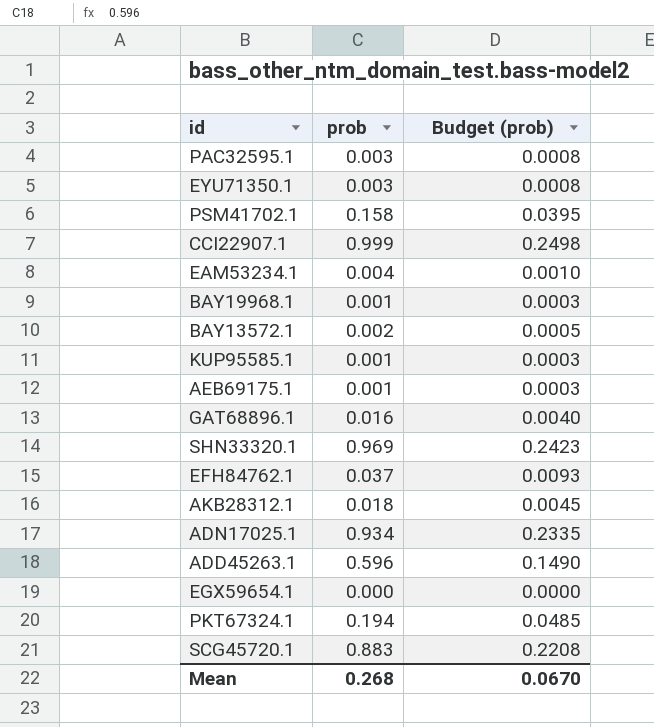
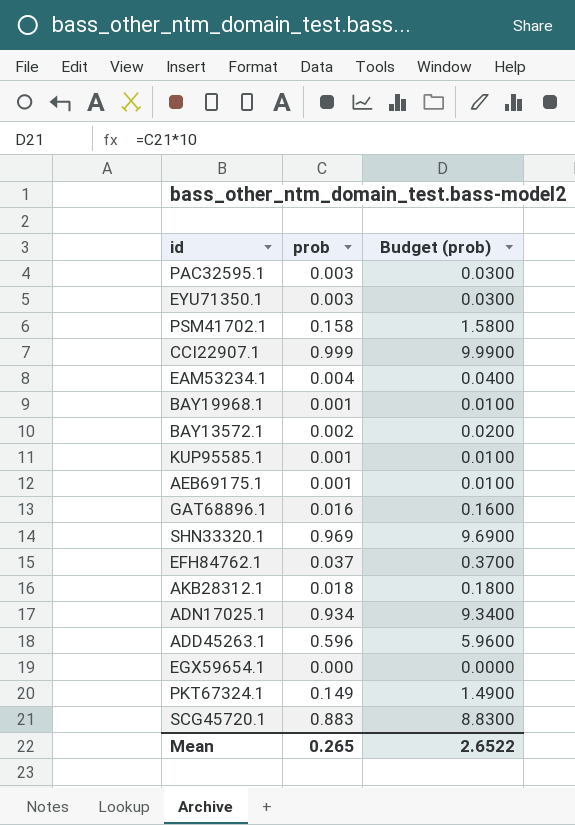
column Budget (prob) | formula: [prob] * 0.25 -> [prob] * 10
PKT67324.1 | prob: 0.194 -> 0.149
Mean | prob: 0.268 -> 0.265
Mean | Budget (prob): 0.0670 -> 2.6522

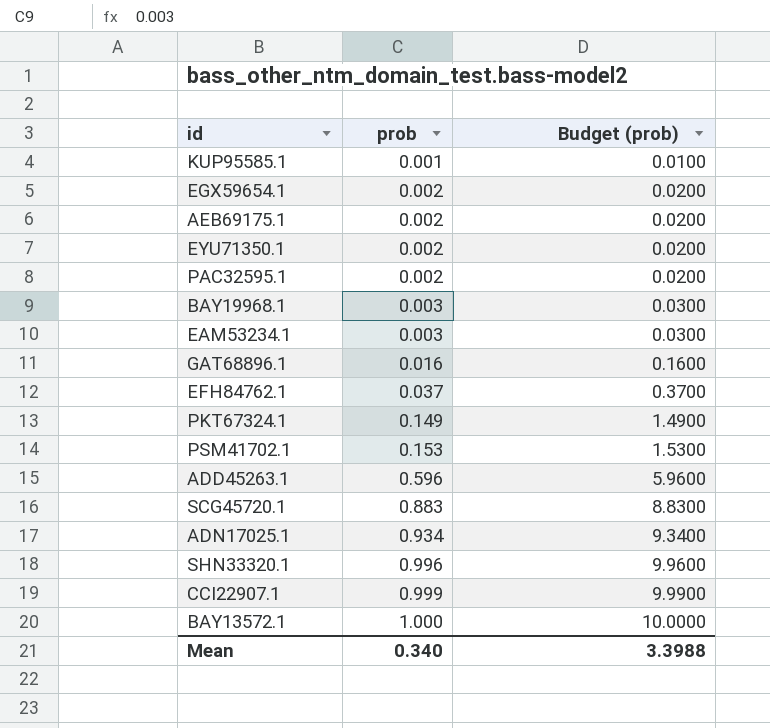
row order: none -> prob ascending
row AKB28312.1: 0.018 | 0.1800 -> none
EGX59654.1 | prob: 0.000 -> 0.002
EGX59654.1 | Budget (prob): 0.0000 -> 0.0200
AEB69175.1 | prob: 0.001 -> 0.002
AEB69175.1 | Budget (prob): 0.0100 -> 0.0200
EYU71350.1 | prob: 0.003 -> 0.002
EYU71350.1 | Budget (prob): 0.0300 -> 0.0200
PAC32595.1 | prob: 0.003 -> 0.002
PAC32595.1 | Budget (prob): 0.0300 -> 0.0200
BAY19968.1 | prob: 0.001 -> 0.003
BAY19968.1 | Budget (prob): 0.0100 -> 0.0300
EAM53234.1 | prob: 0.004 -> 0.003
EAM53234.1 | Budget (prob): 0.0400 -> 0.0300
PSM41702.1 | prob: 0.158 -> 0.153
PSM41702.1 | Budget (prob): 1.5800 -> 1.5300
SHN33320.1 | prob: 0.969 -> 0.996
SHN33320.1 | Budget (prob): 9.6900 -> 9.9600
BAY13572.1 | prob: 0.002 -> 1.000
BAY13572.1 | Budget (prob): 0.0200 -> 10.0000
Mean | prob: 0.265 -> 0.340
Mean | Budget (prob): 2.6522 -> 3.3988

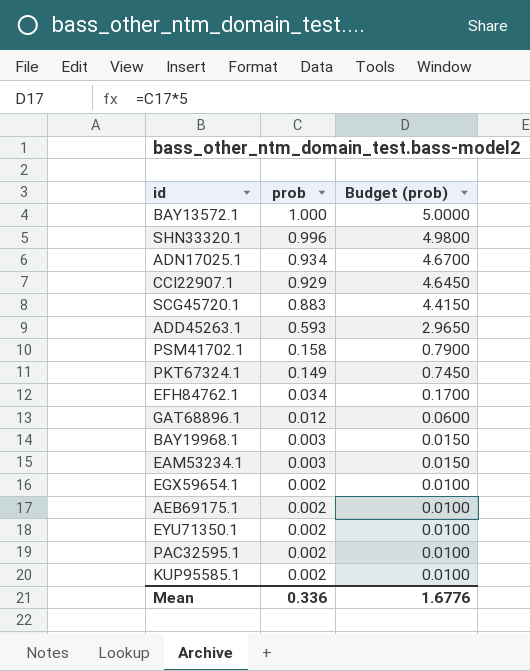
row order: prob ascending -> prob descending
column Budget (prob) | formula: [prob] * 10 -> [prob] * 5
CCI22907.1 | prob: 0.999 -> 0.929
ADD45263.1 | prob: 0.596 -> 0.593
PSM41702.1 | prob: 0.153 -> 0.158
EFH84762.1 | prob: 0.037 -> 0.034
GAT68896.1 | prob: 0.016 -> 0.012
KUP95585.1 | prob: 0.001 -> 0.002
Mean | prob: 0.340 -> 0.336
Mean | Budget (prob): 3.3988 -> 1.6776

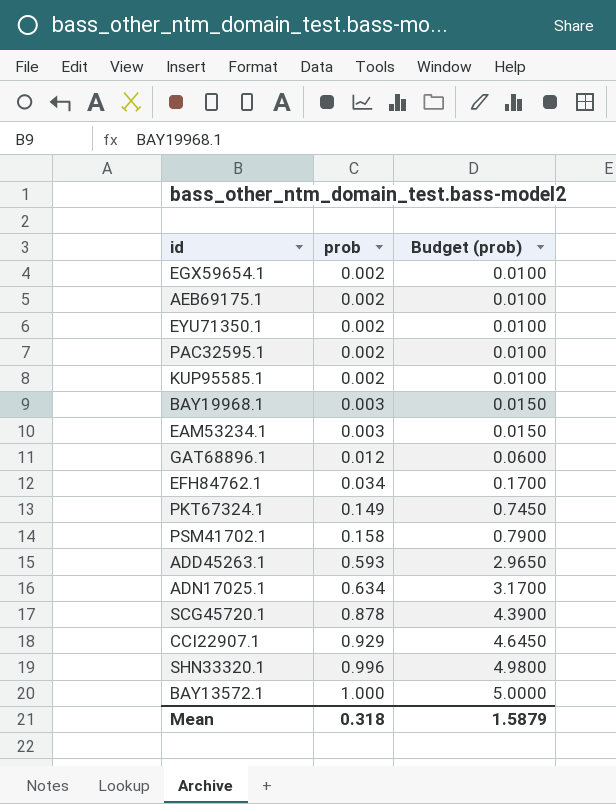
row order: prob descending -> prob ascending
ADN17025.1 | prob: 0.934 -> 0.634
ADN17025.1 | Budget (prob): 4.6700 -> 3.1700
SCG45720.1 | prob: 0.883 -> 0.878
SCG45720.1 | Budget (prob): 4.4150 -> 4.3900
Mean | prob: 0.336 -> 0.318
Mean | Budget (prob): 1.6776 -> 1.5879

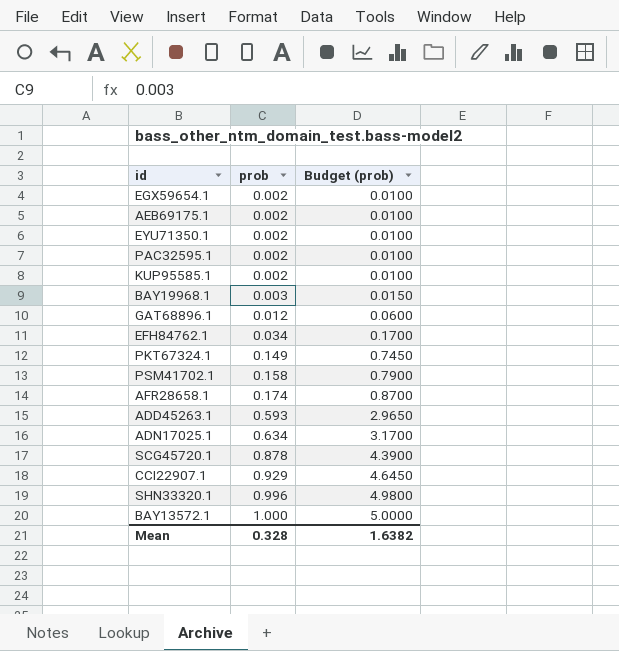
row EAM53234.1: 0.003 | 0.0150 -> none
row AFR28658.1: none -> 0.174 | 0.8700
Mean | prob: 0.318 -> 0.328
Mean | Budget (prob): 1.5879 -> 1.6382

